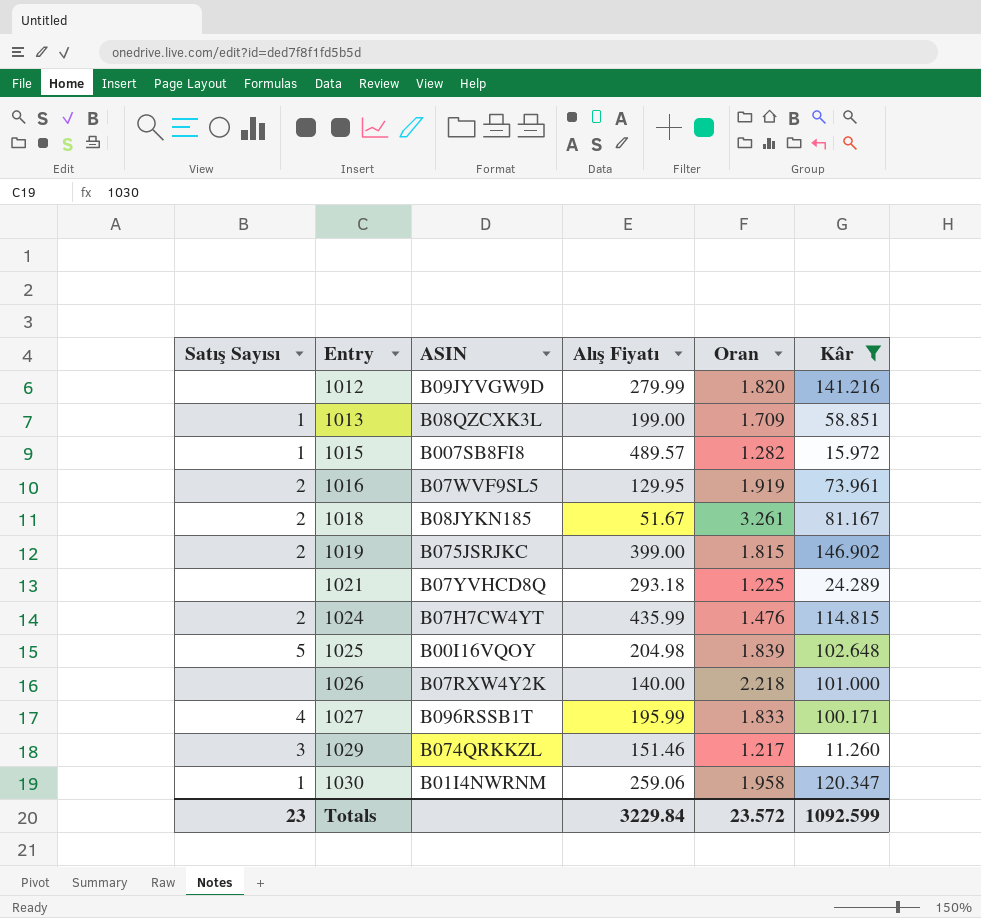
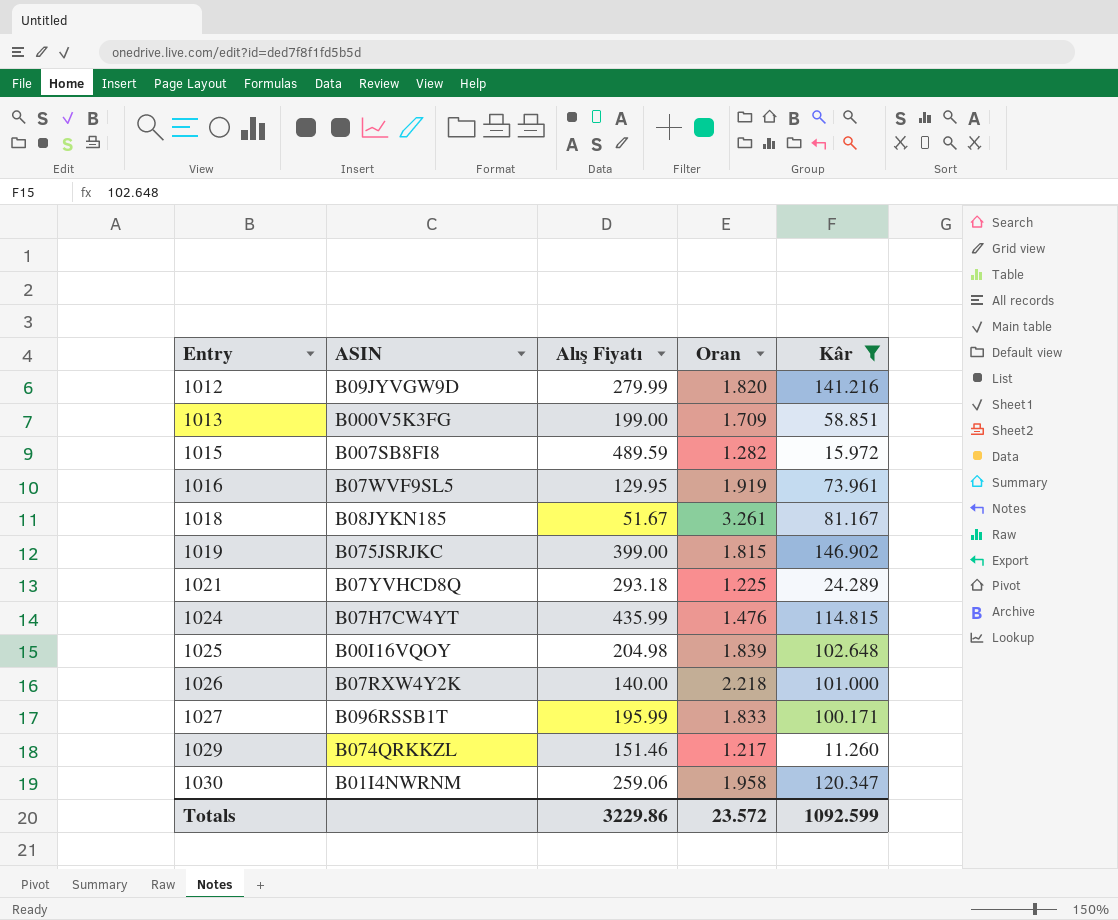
column Satış Sayısı | position: 1 -> none
1013 | ASIN: B08QZCXK3L -> B000V5K3FG
1015 | Alış Fiyatı: 489.57 -> 489.59
Totals | Alış Fiyatı: 3229.84 -> 3229.86

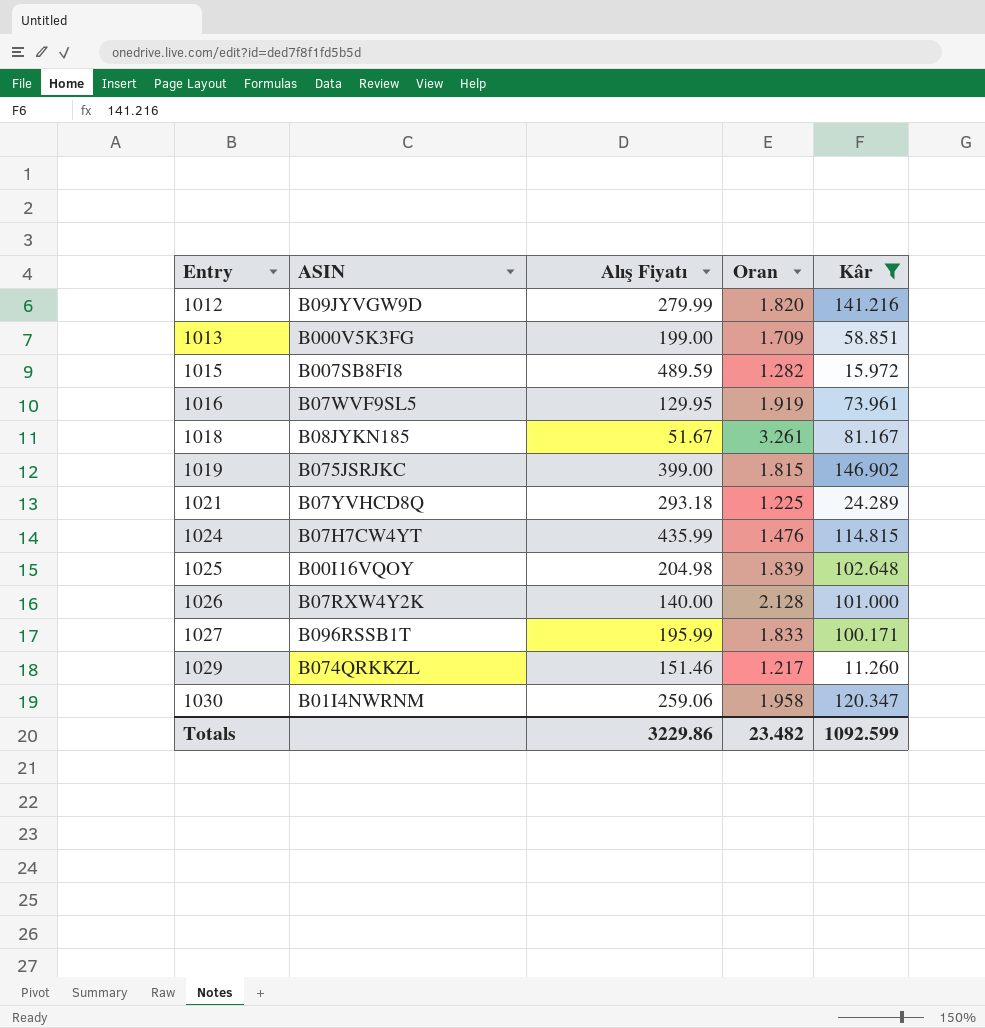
1026 | Oran: 2.218 -> 2.128
Totals | Oran: 23.572 -> 23.482

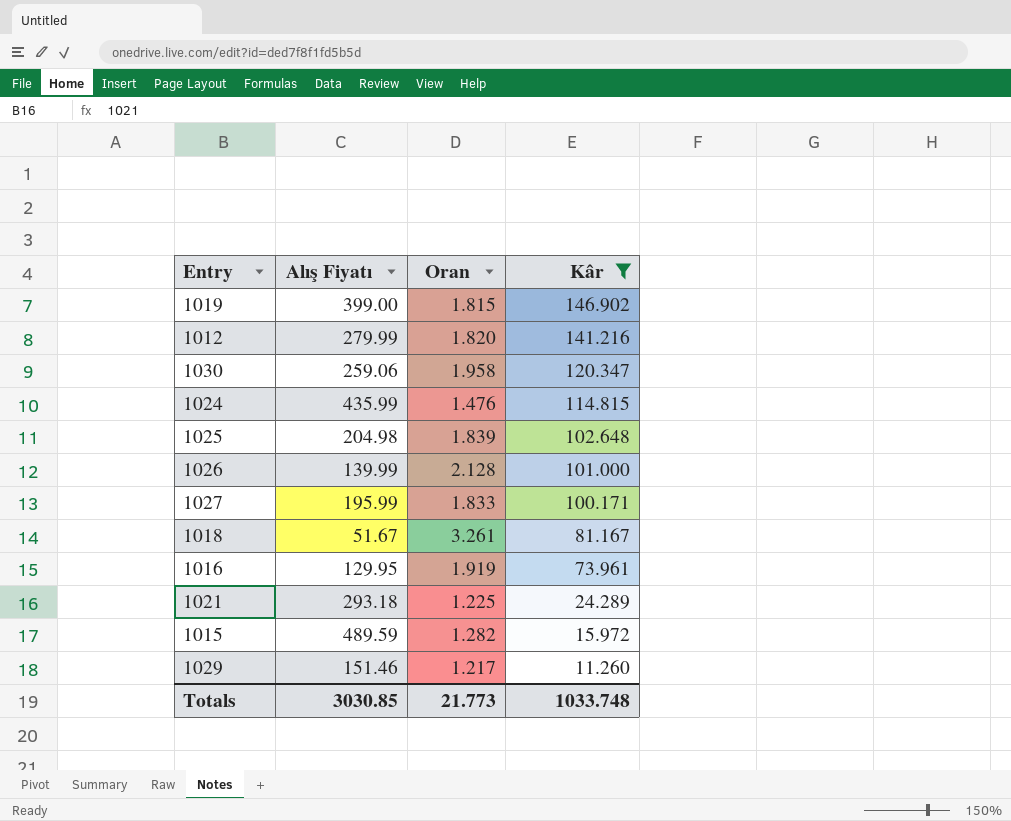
row order: Entry ascending -> Kâr descending
column ASIN | position: 2 -> none
row 1013: B000V5K3FG | 199.00 | 1.709 | 58.851 -> none
1026 | Alış Fiyatı: 140.00 -> 139.99
Totals | Alış Fiyatı: 3229.86 -> 3030.85
Totals | Oran: 23.482 -> 21.773
Totals | Kâr: 1092.599 -> 1033.748

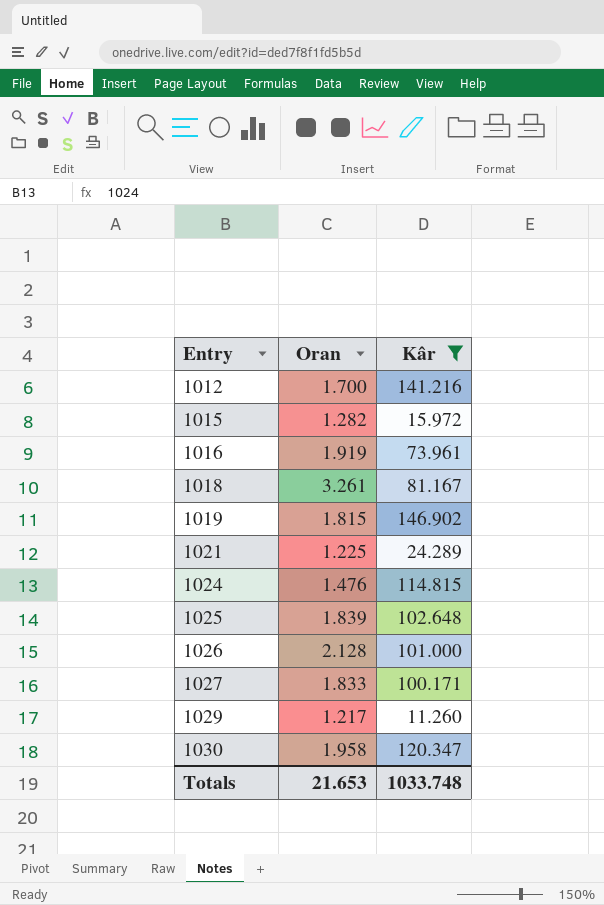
row order: Kâr descending -> Entry ascending
column Alış Fiyatı | position: 2 -> none
1012 | Oran: 1.820 -> 1.700
Totals | Oran: 21.773 -> 21.653

